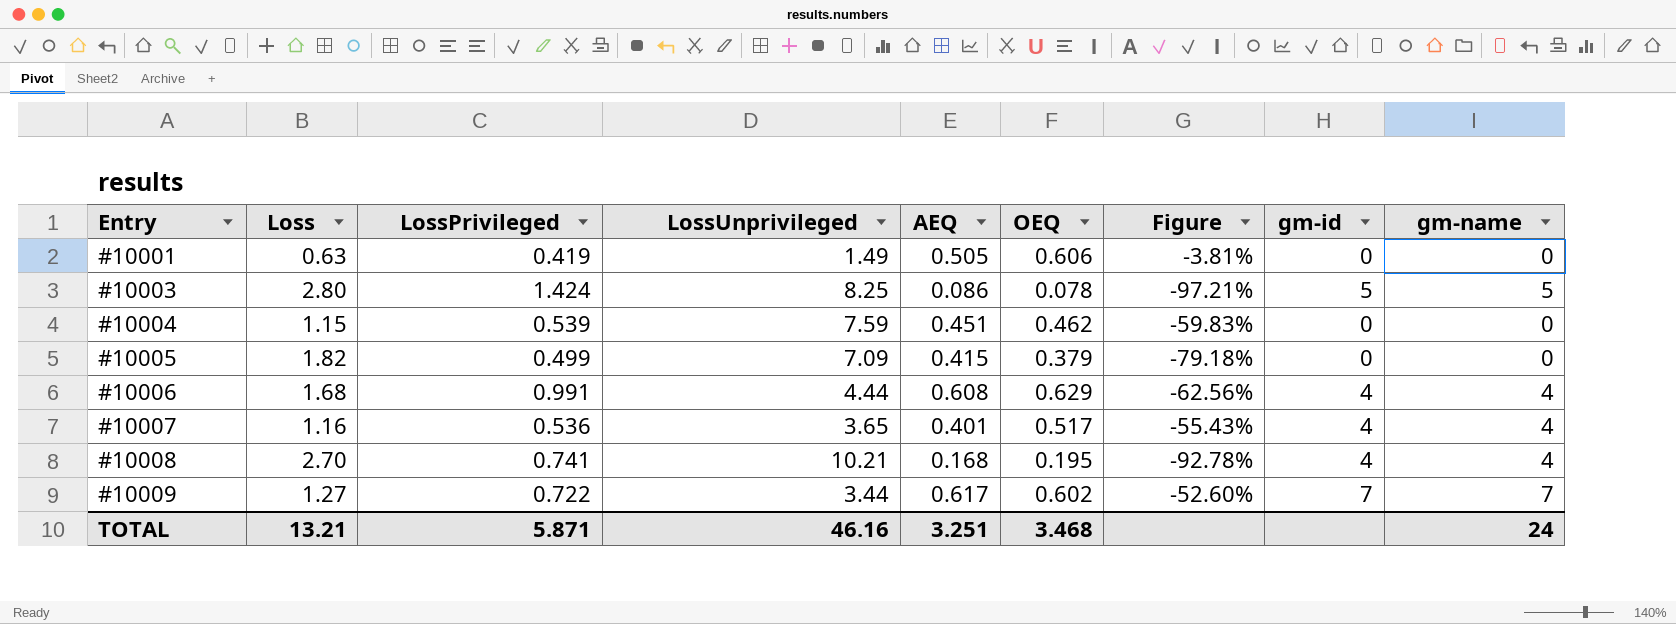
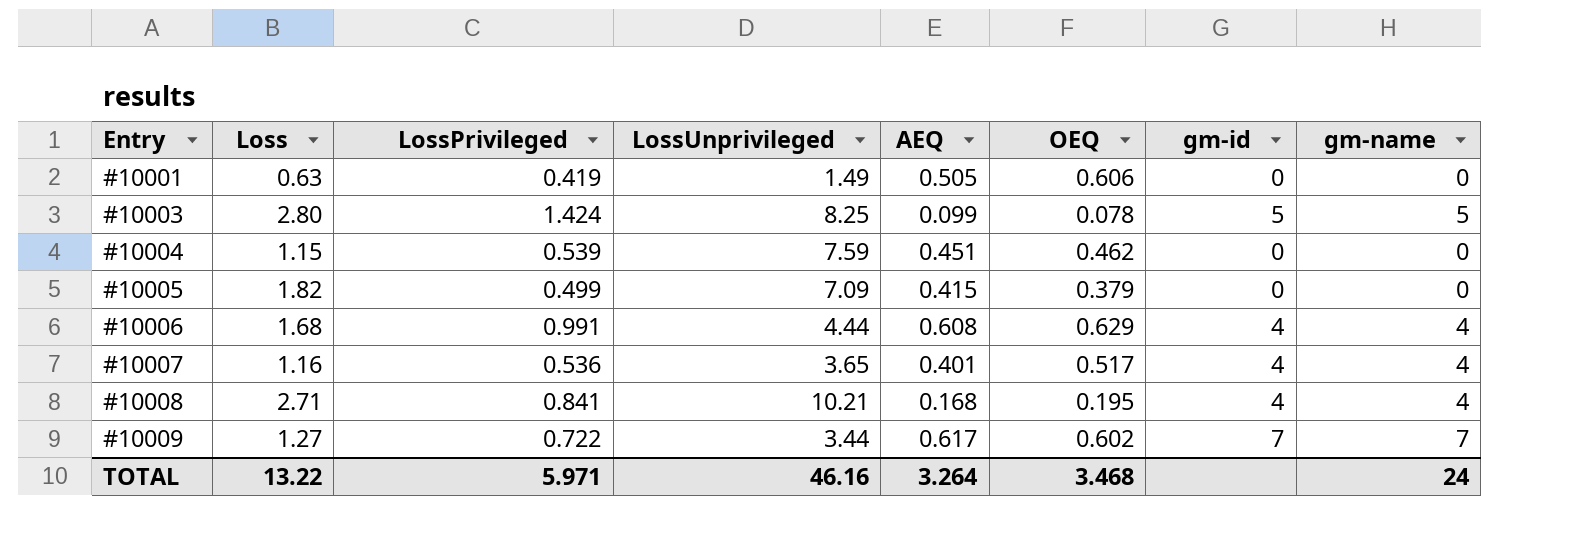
column Figure | formula: ([OEQ] - [Loss]) / [Loss] -> none
#10003 | AEQ: 0.086 -> 0.099
#10008 | Loss: 2.70 -> 2.71
#10008 | LossPrivileged: 0.741 -> 0.841
TOTAL | Loss: 13.21 -> 13.22
TOTAL | LossPrivileged: 5.871 -> 5.971
TOTAL | AEQ: 3.251 -> 3.264

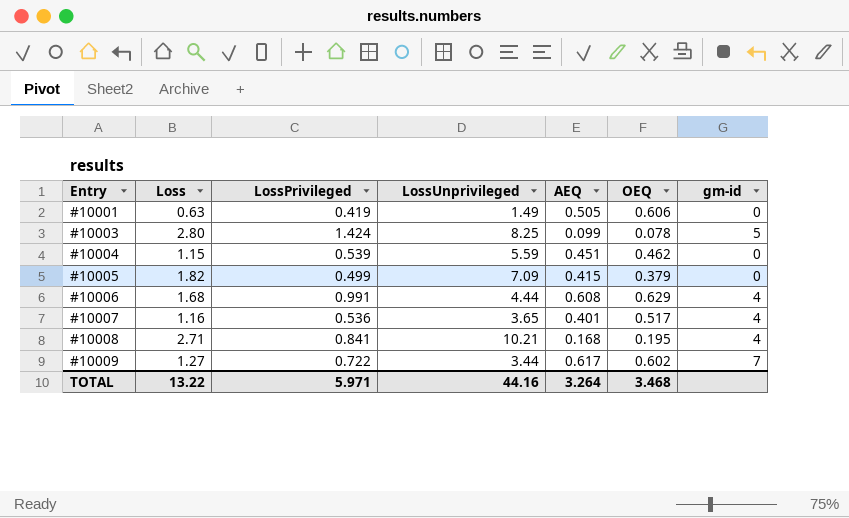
column gm-name | position: 8 -> none
#10004 | LossUnprivileged: 7.59 -> 5.59
TOTAL | LossUnprivileged: 46.16 -> 44.16

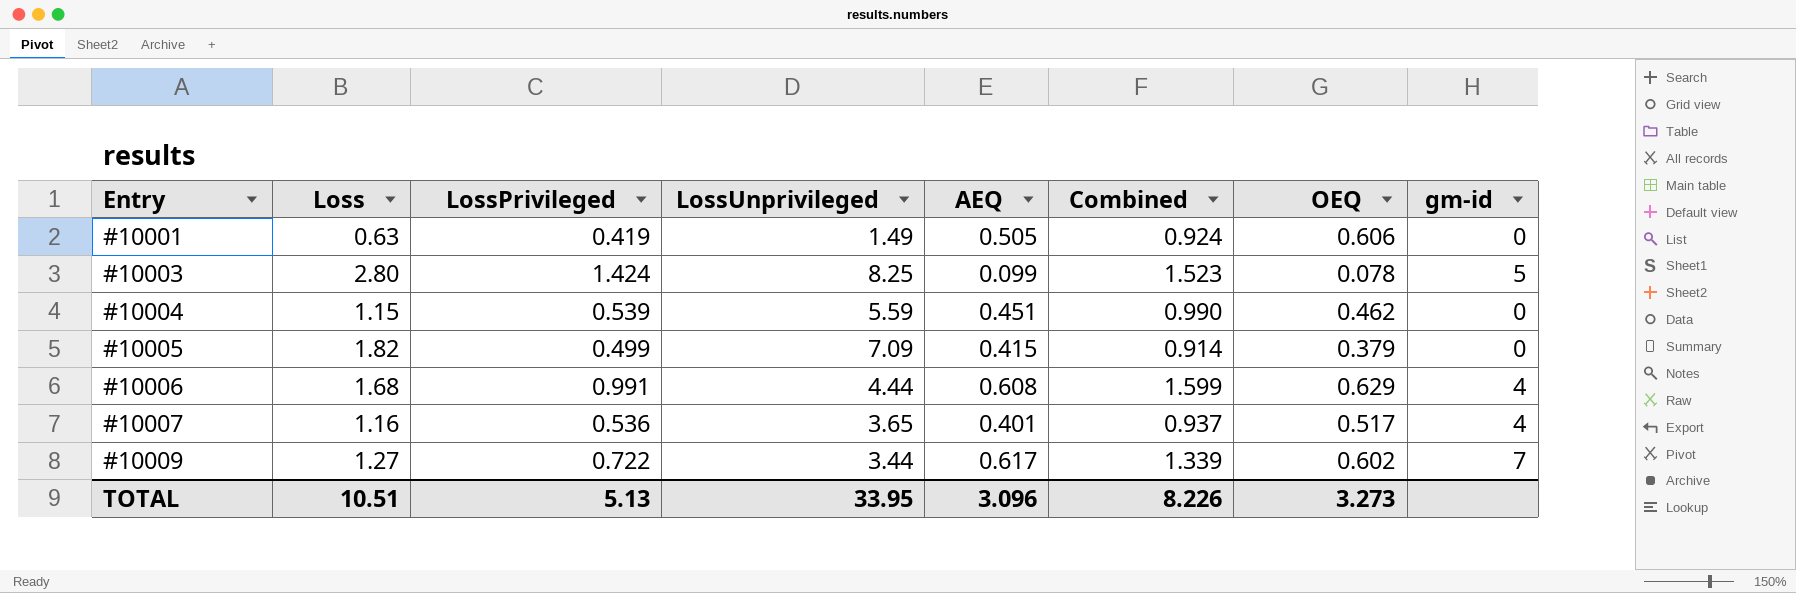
column Combined | formula: none -> [LossPrivileged] + [AEQ]
row #10008: 2.71 | 0.841 | 10.21 | 0.168 | 0.195 | 4 -> none
TOTAL | Loss: 13.22 -> 10.51
TOTAL | LossPrivileged: 5.971 -> 5.13
TOTAL | LossUnprivileged: 44.16 -> 33.95
TOTAL | AEQ: 3.264 -> 3.096
TOTAL | OEQ: 3.468 -> 3.273

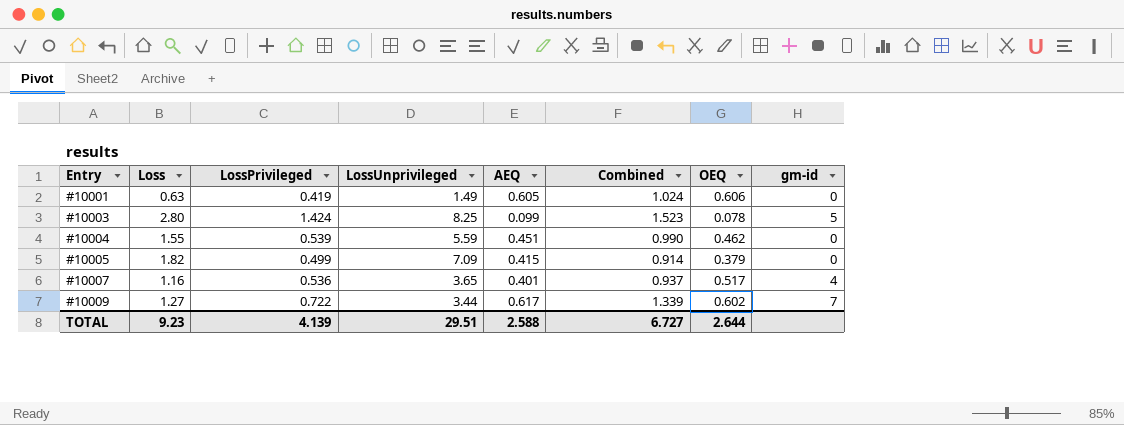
row #10006: 1.68 | 0.991 | 4.44 | 0.608 | 1.599 | 0.629 | 4 -> none
#10001 | AEQ: 0.505 -> 0.605
#10001 | Combined: 0.924 -> 1.024
#10004 | Loss: 1.15 -> 1.55
TOTAL | Loss: 10.51 -> 9.23
TOTAL | LossPrivileged: 5.13 -> 4.139
TOTAL | LossUnprivileged: 33.95 -> 29.51
TOTAL | AEQ: 3.096 -> 2.588
TOTAL | Combined: 8.226 -> 6.727
TOTAL | OEQ: 3.273 -> 2.644

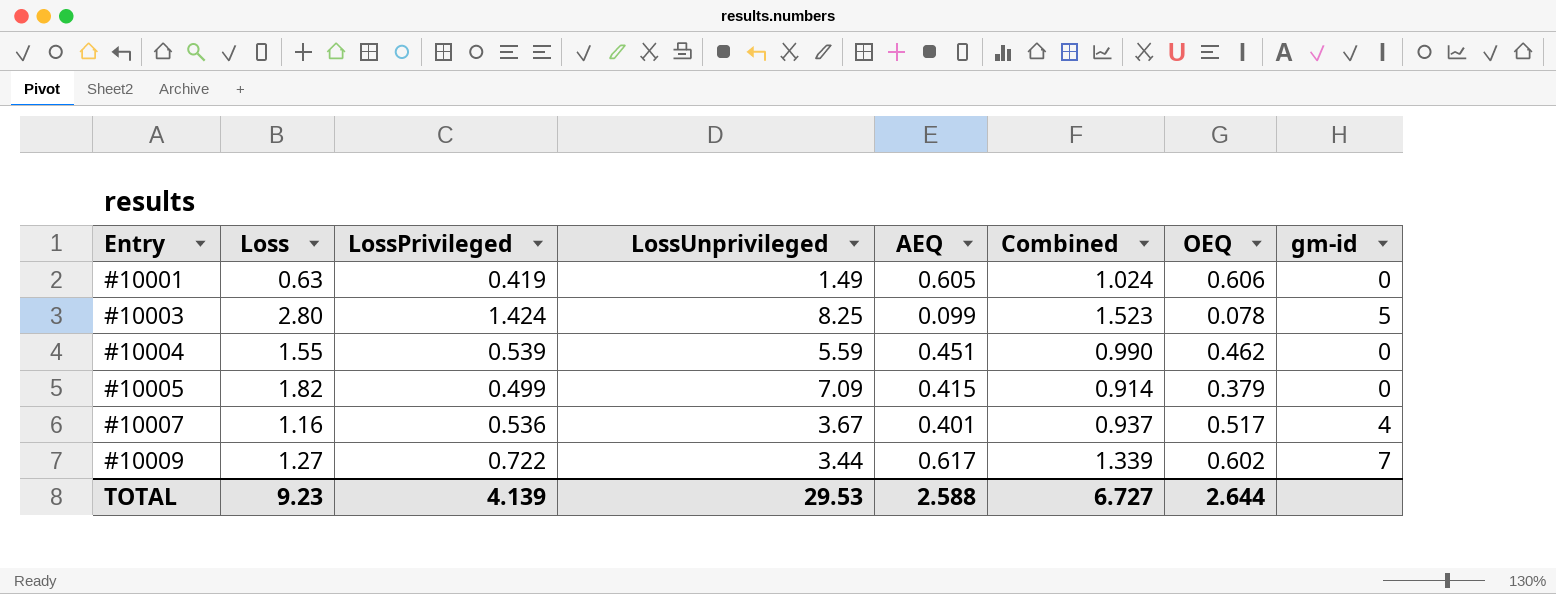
#10007 | LossUnprivileged: 3.65 -> 3.67
TOTAL | LossUnprivileged: 29.51 -> 29.53

